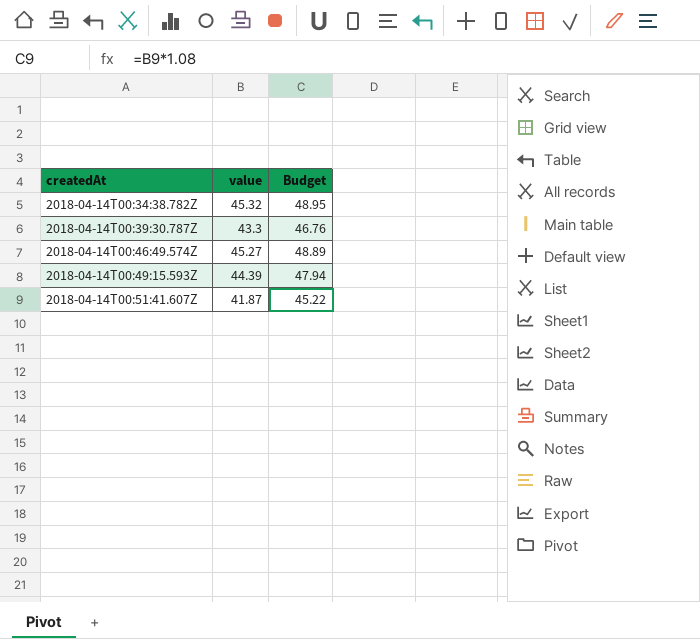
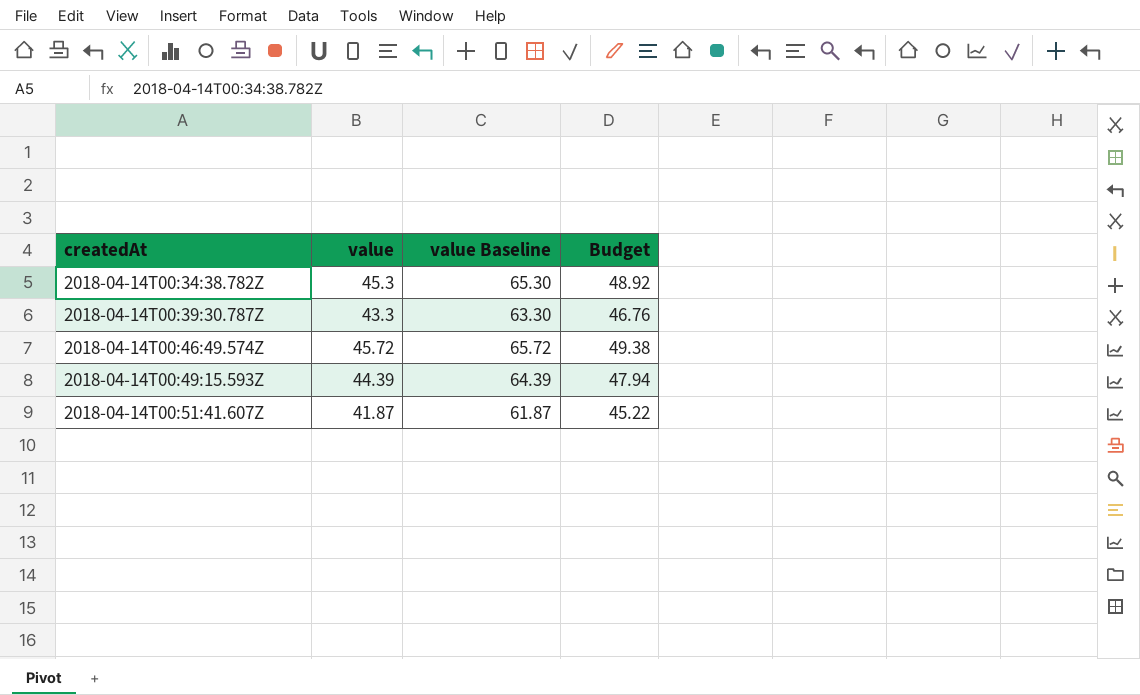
column value Baseline | formula: none -> [value] + 20
2018-04-14T00:34:38.782Z | value: 45.32 -> 45.3
2018-04-14T00:34:38.782Z | Budget: 48.95 -> 48.92
2018-04-14T00:46:49.574Z | value: 45.27 -> 45.72
2018-04-14T00:46:49.574Z | Budget: 48.89 -> 49.38

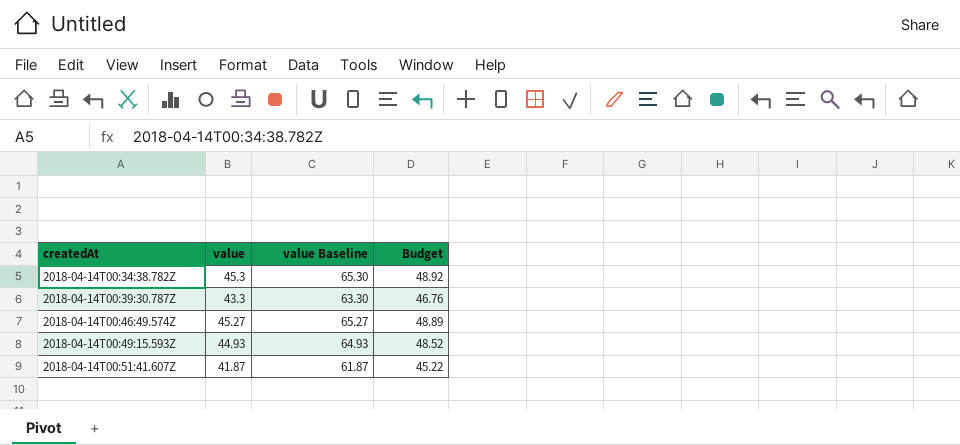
2018-04-14T00:46:49.574Z | value: 45.72 -> 45.27
2018-04-14T00:46:49.574Z | value Baseline: 65.72 -> 65.27
2018-04-14T00:46:49.574Z | Budget: 49.38 -> 48.89
2018-04-14T00:49:15.593Z | value: 44.39 -> 44.93
2018-04-14T00:49:15.593Z | value Baseline: 64.39 -> 64.93
2018-04-14T00:49:15.593Z | Budget: 47.94 -> 48.52

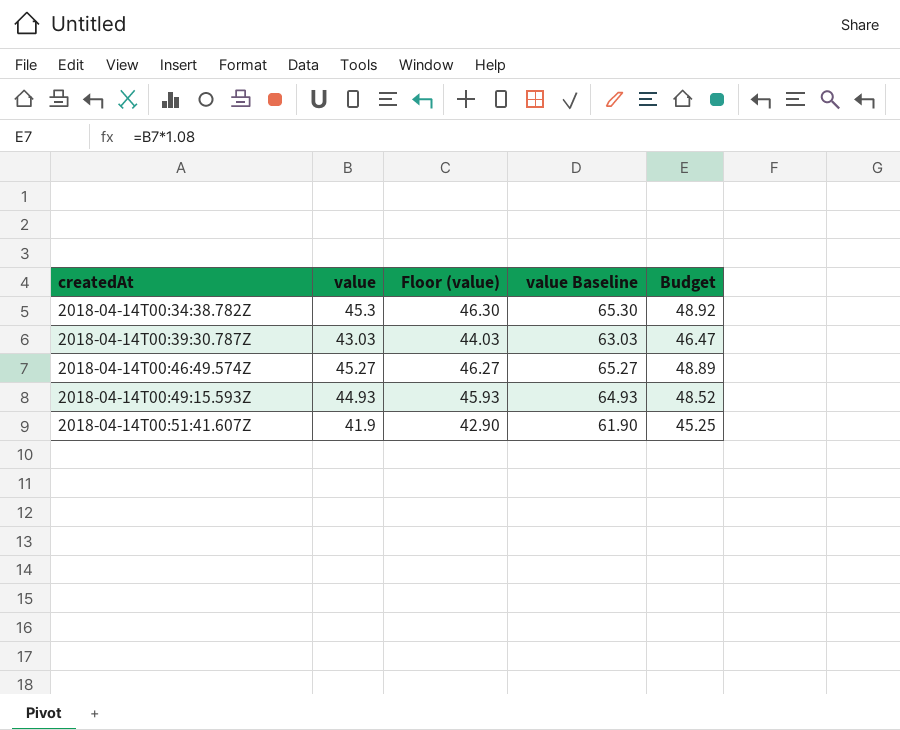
column Floor (value) | formula: none -> [value] + 1
2018-04-14T00:39:30.787Z | value: 43.3 -> 43.03
2018-04-14T00:39:30.787Z | value Baseline: 63.30 -> 63.03
2018-04-14T00:39:30.787Z | Budget: 46.76 -> 46.47
2018-04-14T00:51:41.607Z | value: 41.87 -> 41.9
2018-04-14T00:51:41.607Z | value Baseline: 61.87 -> 61.90
2018-04-14T00:51:41.607Z | Budget: 45.22 -> 45.25

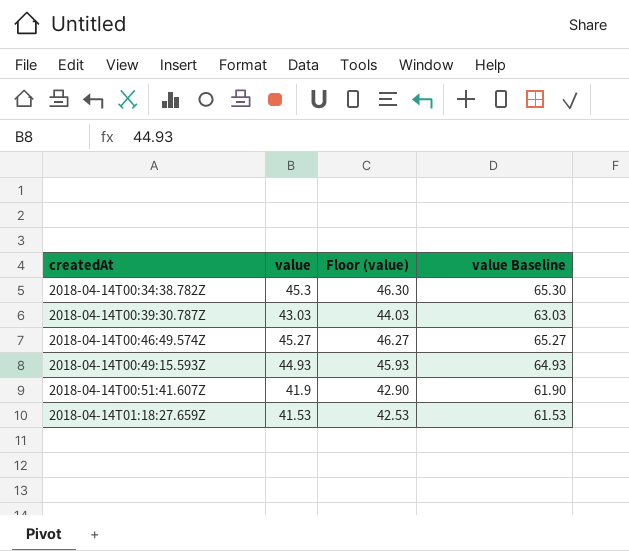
column Budget | formula: [value] * 1.08 -> none
row 2018-04-14T01:18:27.659Z: none -> 41.53 | 42.53 | 61.53

